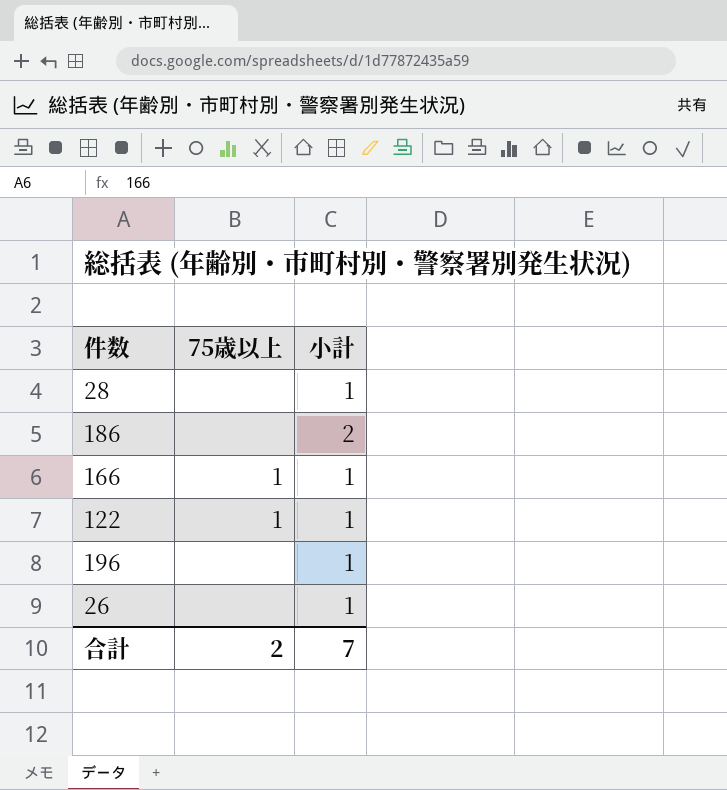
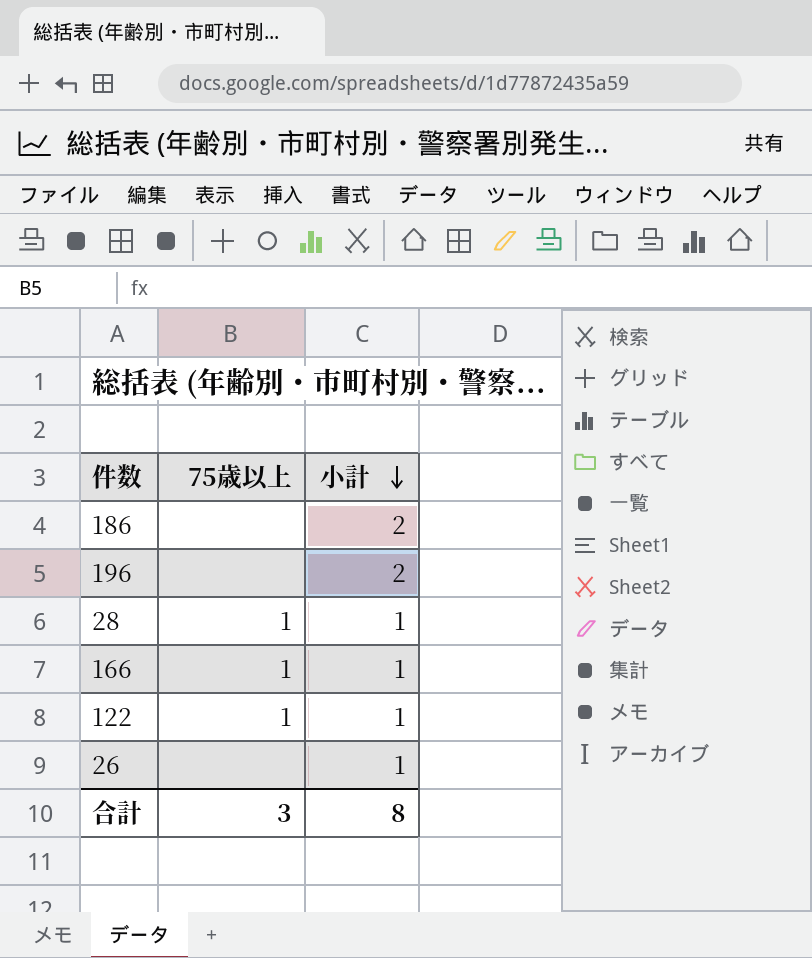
row order: none -> 小計 descending
196 | 小計: 1 -> 2
28 | 75歳以上: none -> 1
合計 | 75歳以上: 2 -> 3
合計 | 小計: 7 -> 8

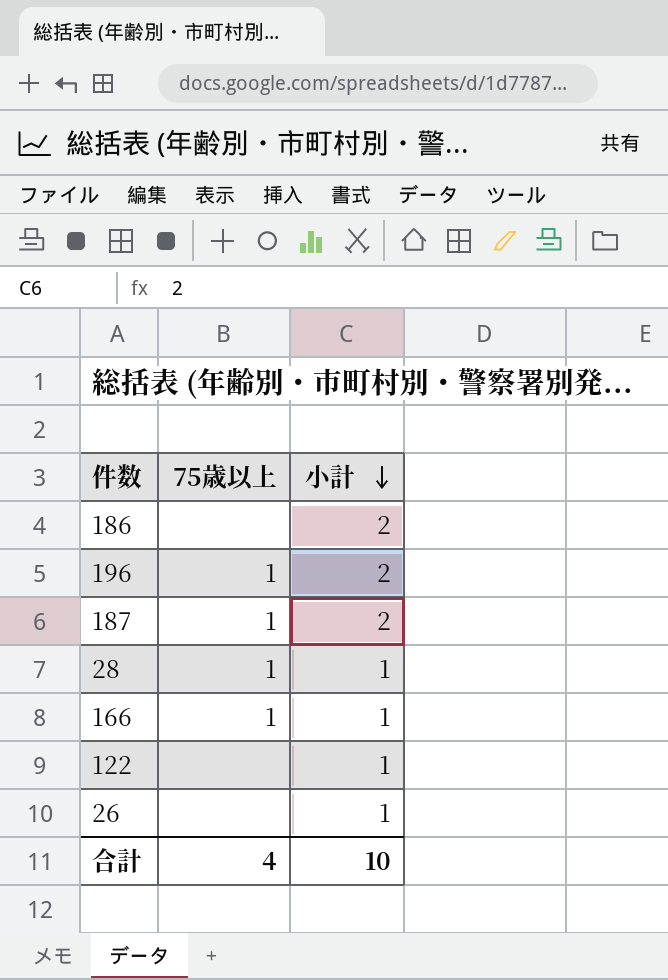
196 | 75歳以上: none -> 1
row 187: none -> 1 | 2
122 | 75歳以上: 1 -> none
合計 | 75歳以上: 3 -> 4
合計 | 小計: 8 -> 10

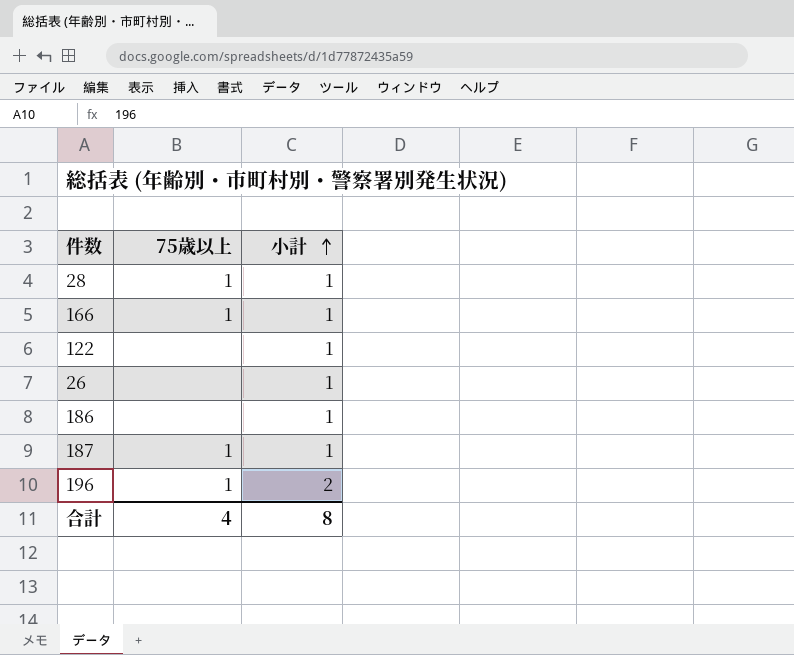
row order: 小計 descending -> 小計 ascending
186 | 小計: 2 -> 1
187 | 小計: 2 -> 1
合計 | 小計: 10 -> 8

